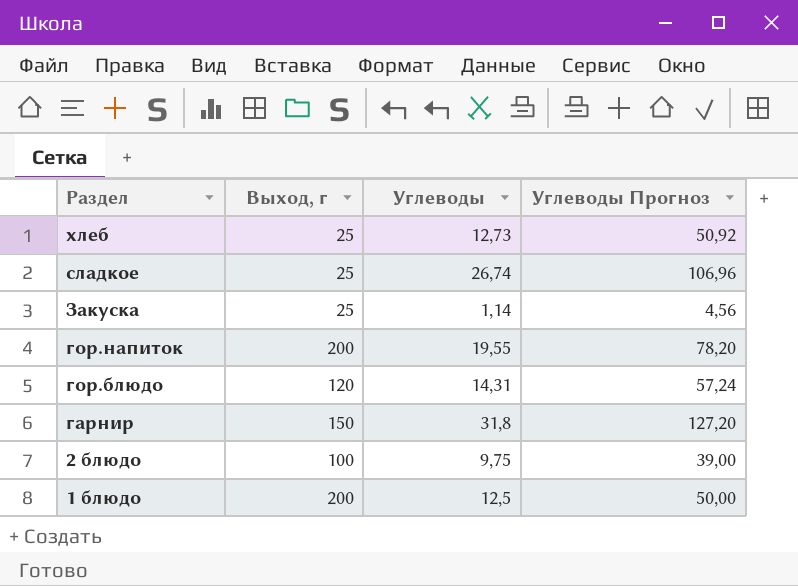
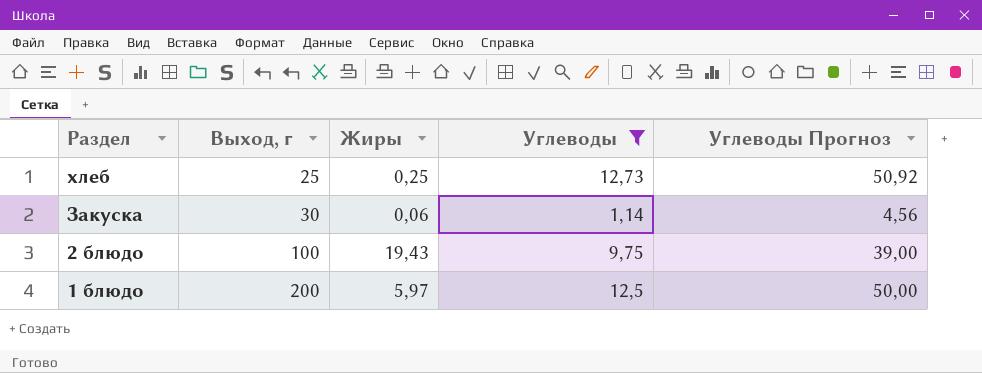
filter: none -> Углеводы <= 12,73
column Жиры | position: none -> 3
Закуска | Выход, г: 25 -> 30

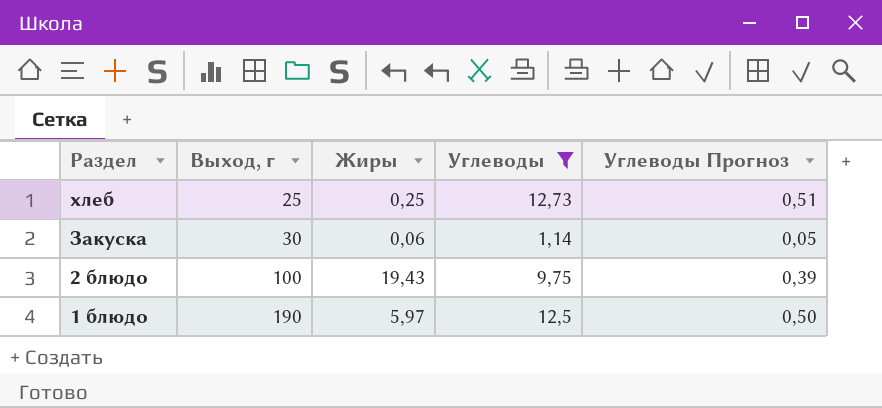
column Углеводы Прогноз | formula: [Углеводы] * 4 -> [Углеводы] * 0,04
1 блюдо | Выход, г: 200 -> 190

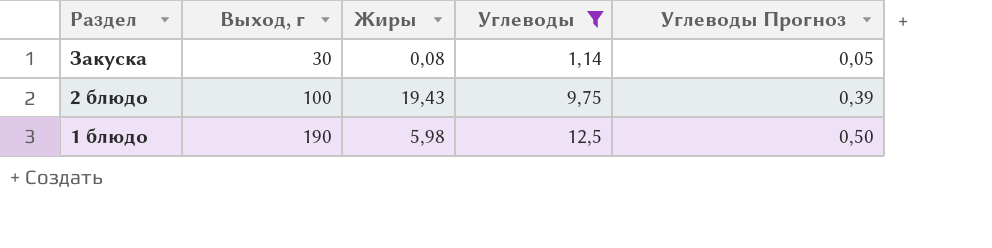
row хлеб: 25 | 0,25 | 12,73 | 0,51 -> none
Закуска | Жиры: 0,06 -> 0,08
1 блюдо | Жиры: 5,97 -> 5,98

